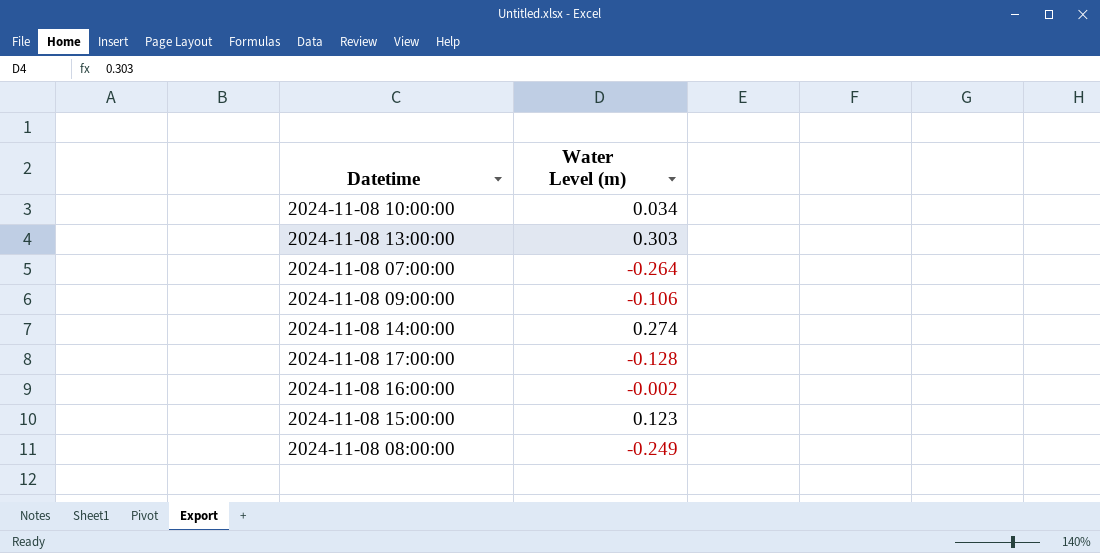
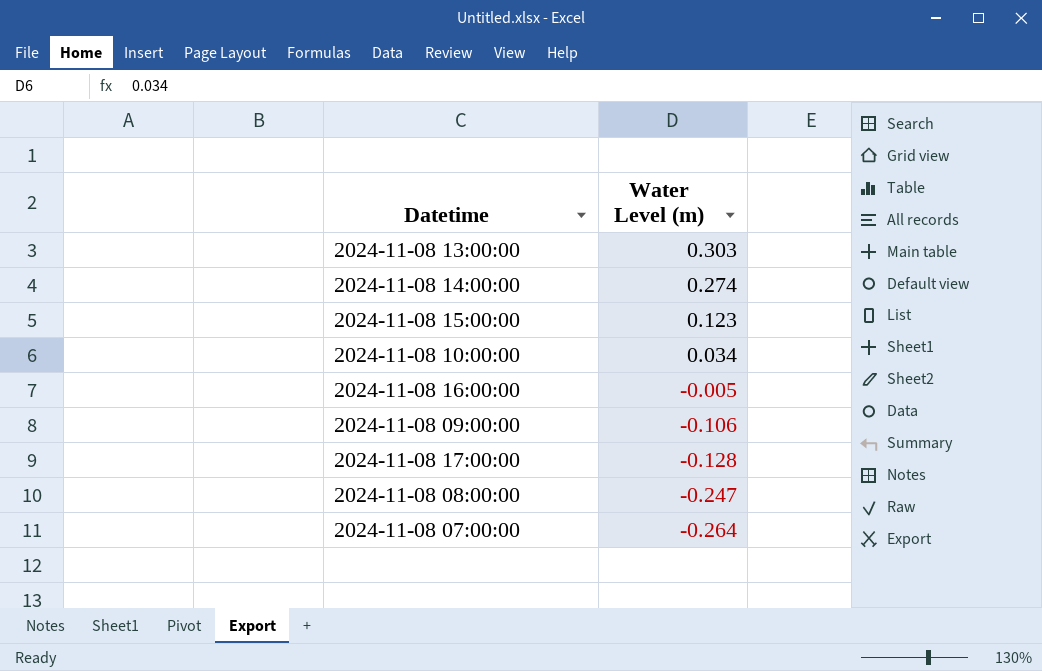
row order: none -> Water Level (m) descending
2024-11-08 16:00:00 | Water Level (m): -0.002 -> -0.005
2024-11-08 08:00:00 | Water Level (m): -0.249 -> -0.247

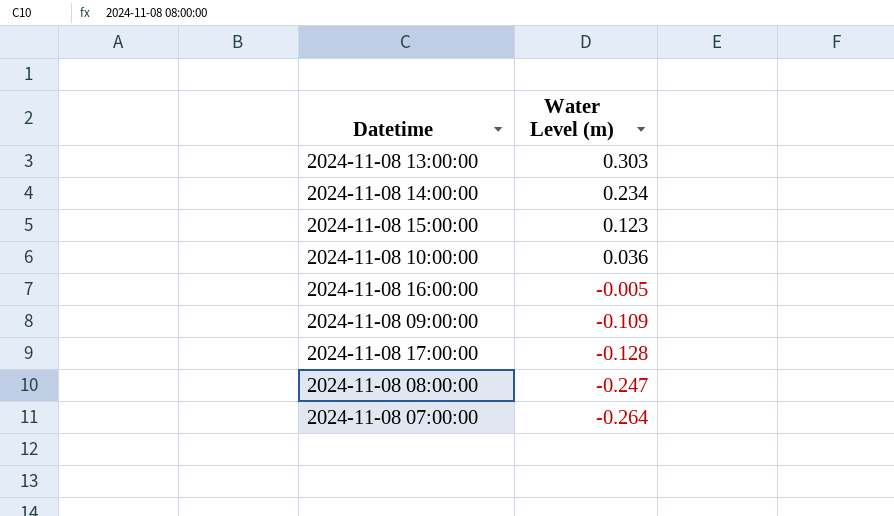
2024-11-08 14:00:00 | Water Level (m): 0.274 -> 0.234
2024-11-08 10:00:00 | Water Level (m): 0.034 -> 0.036
2024-11-08 09:00:00 | Water Level (m): -0.106 -> -0.109

